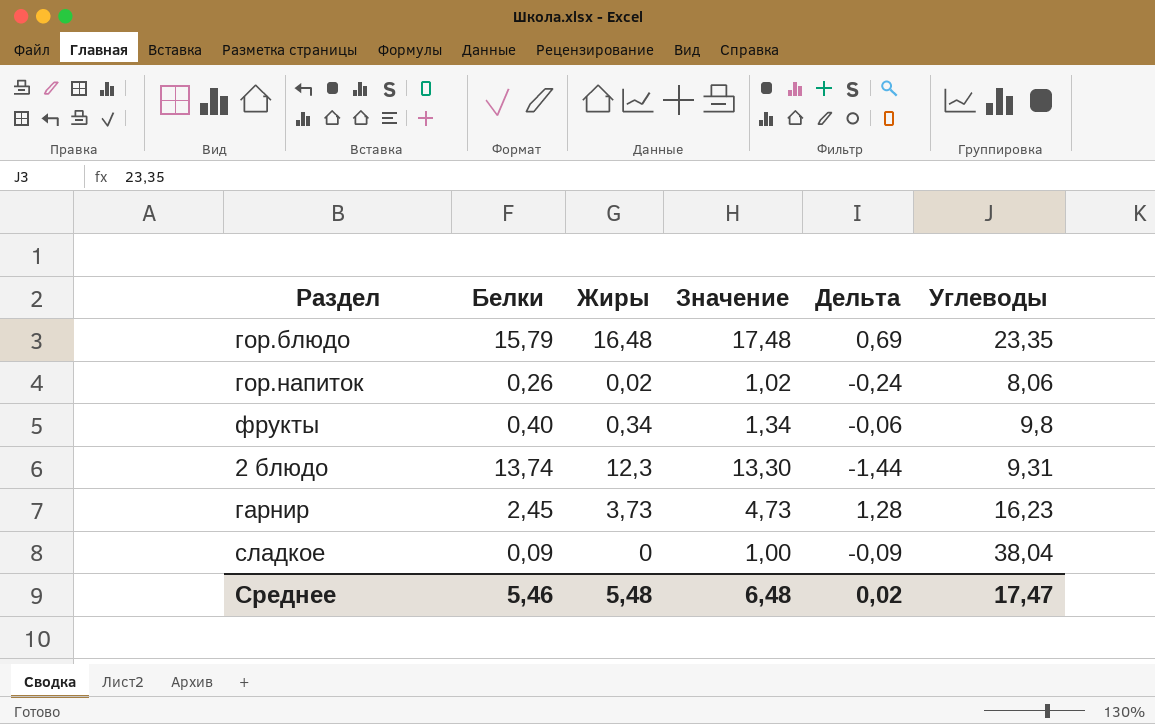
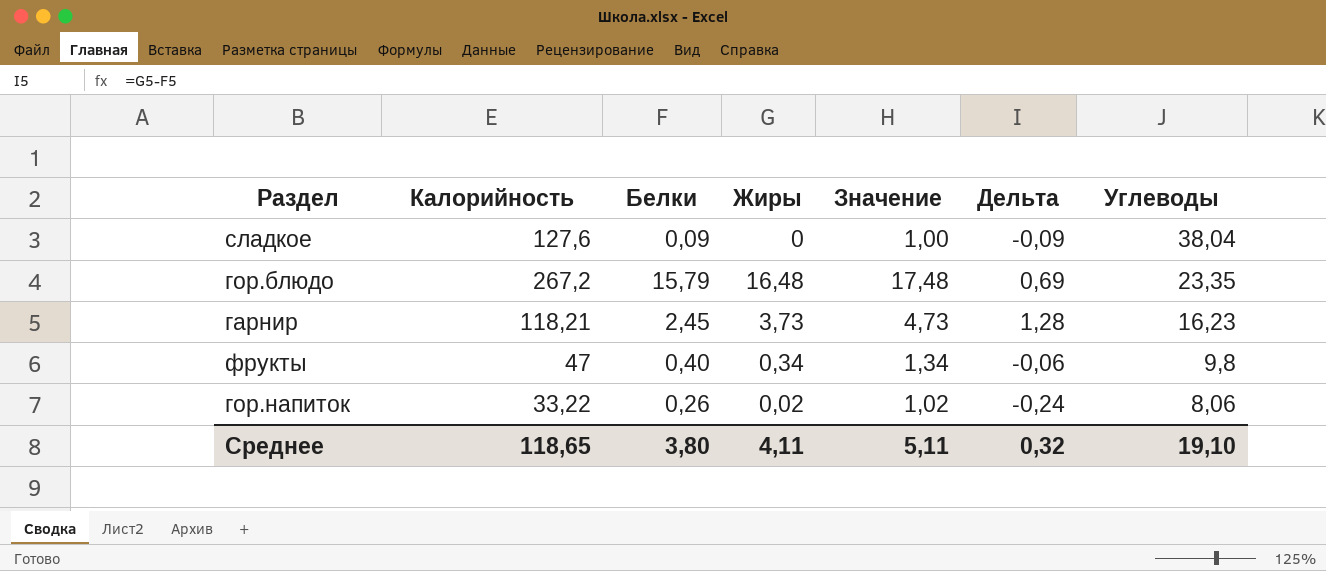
row order: none -> Углеводы descending
column Калорийность | position: none -> 2
row 2 блюдо: 13,74 | 12,3 | 13,30 | -1,44 | 9,31 -> none
Среднее | Белки: 5,46 -> 3,80
Среднее | Жиры: 5,48 -> 4,11
Среднее | Значение: 6,48 -> 5,11
Среднее | Дельта: 0,02 -> 0,32
Среднее | Углеводы: 17,47 -> 19,10

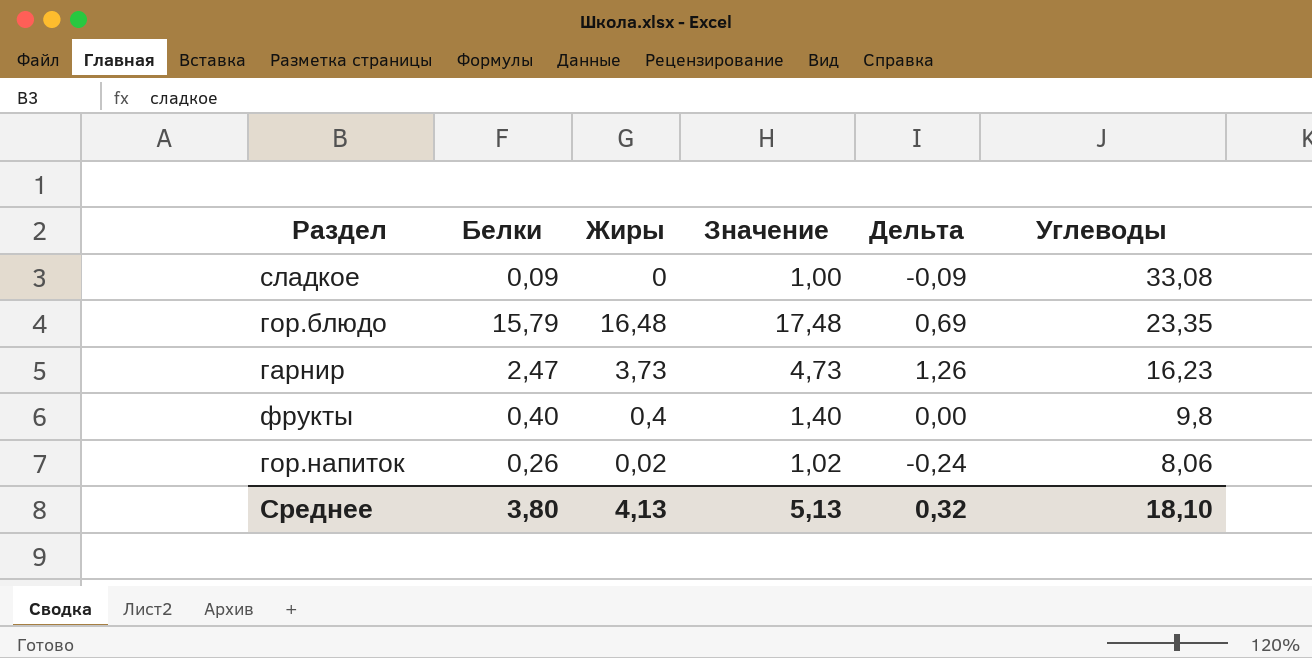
column Калорийность | position: 2 -> none
сладкое | Углеводы: 38,04 -> 33,08
гарнир | Белки: 2,45 -> 2,47
гарнир | Дельта: 1,28 -> 1,26
фрукты | Жиры: 0,34 -> 0,4
фрукты | Значение: 1,34 -> 1,40
фрукты | Дельта: -0,06 -> 0,00
Среднее | Жиры: 4,11 -> 4,13
Среднее | Значение: 5,11 -> 5,13
Среднее | Углеводы: 19,10 -> 18,10

